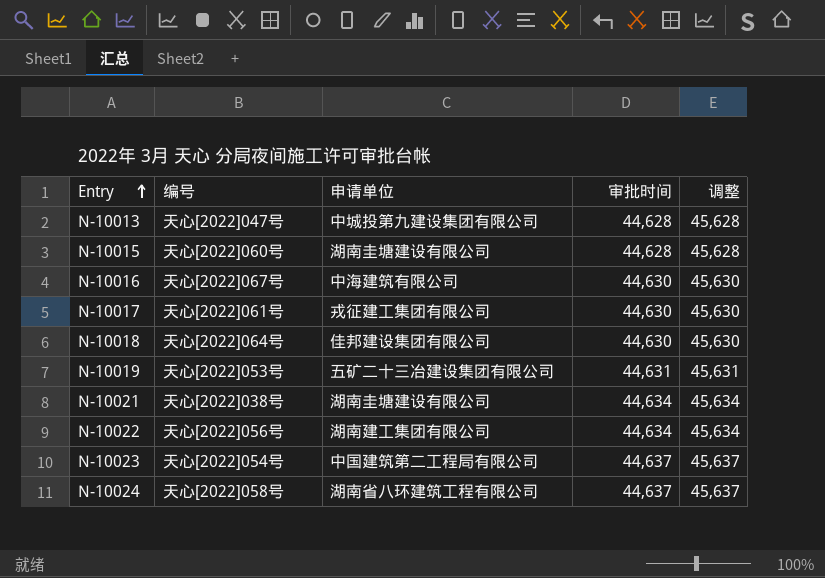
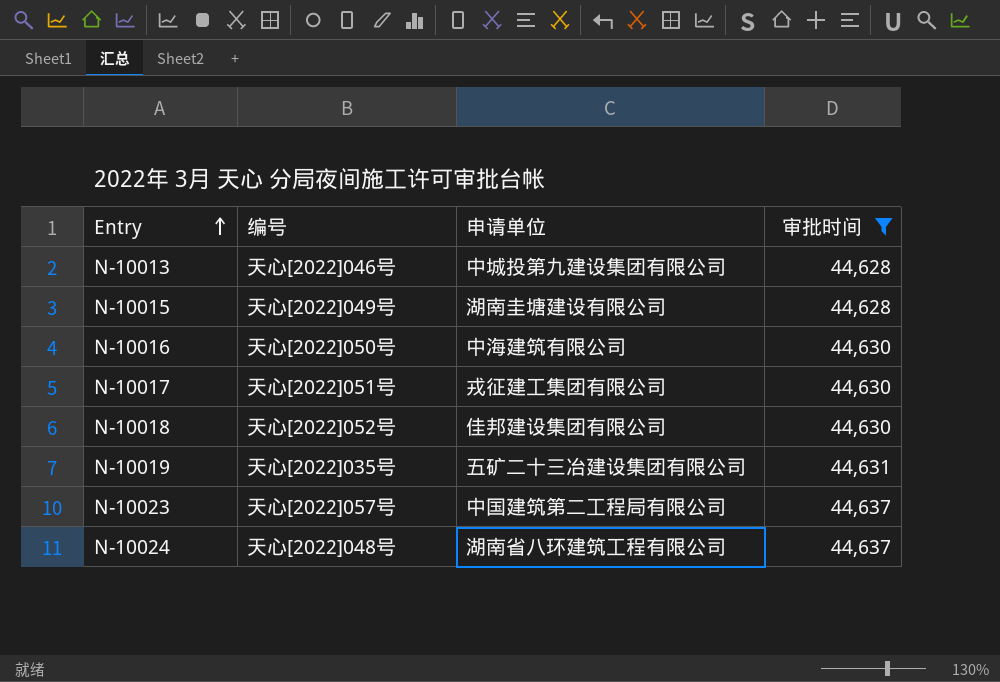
filter: none -> 审批时间 != 44,634
column 调整 | formula: [审批时间] + 1000 -> none
N-10013 | 编号: 天心[2022]047号 -> 天心[2022]046号
N-10015 | 编号: 天心[2022]060号 -> 天心[2022]049号
N-10016 | 编号: 天心[2022]067号 -> 天心[2022]050号
N-10017 | 编号: 天心[2022]061号 -> 天心[2022]051号
N-10018 | 编号: 天心[2022]064号 -> 天心[2022]052号
N-10019 | 编号: 天心[2022]053号 -> 天心[2022]035号
N-10023 | 编号: 天心[2022]054号 -> 天心[2022]057号
N-10024 | 编号: 天心[2022]058号 -> 天心[2022]048号

